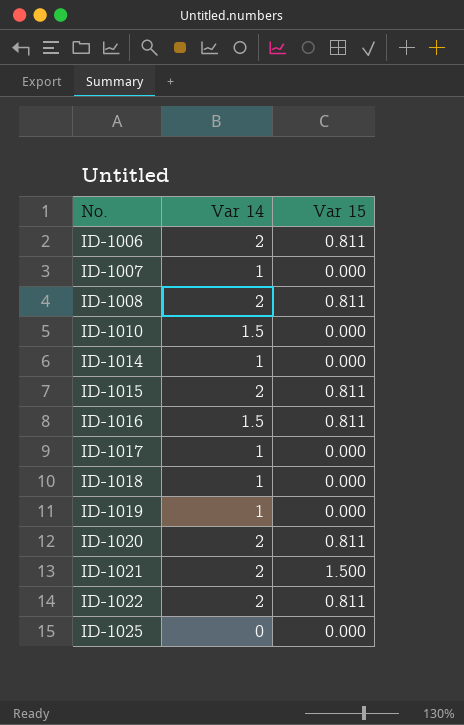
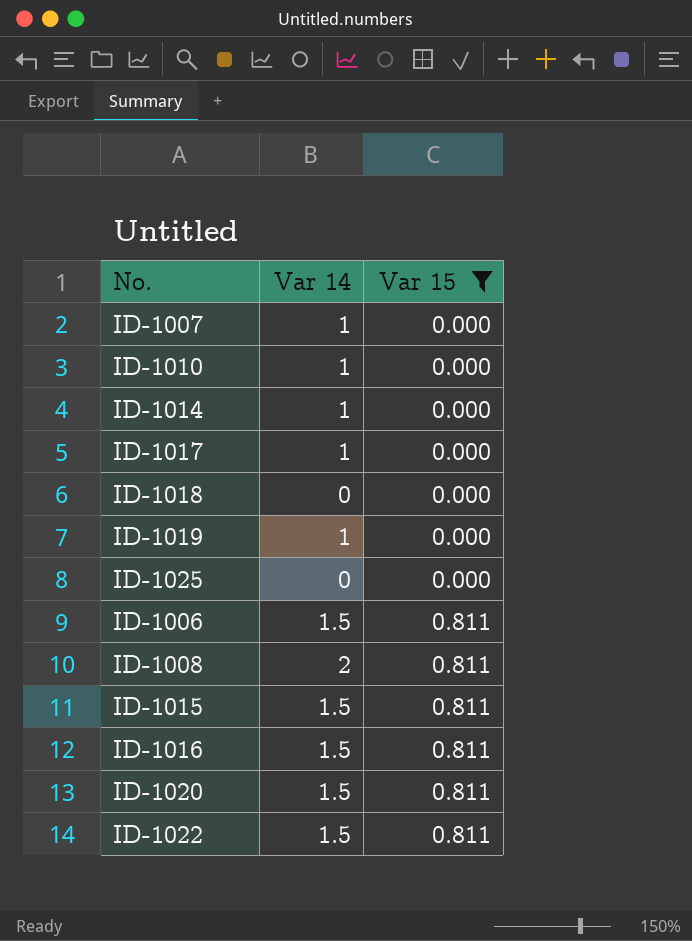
filter: none -> Var 15 != 1.500
row order: No. ascending -> Var 15 ascending
ID-1010 | Var 14: 1.5 -> 1
ID-1018 | Var 14: 1 -> 0
ID-1006 | Var 14: 2 -> 1.5
ID-1015 | Var 14: 2 -> 1.5
ID-1020 | Var 14: 2 -> 1.5
ID-1022 | Var 14: 2 -> 1.5

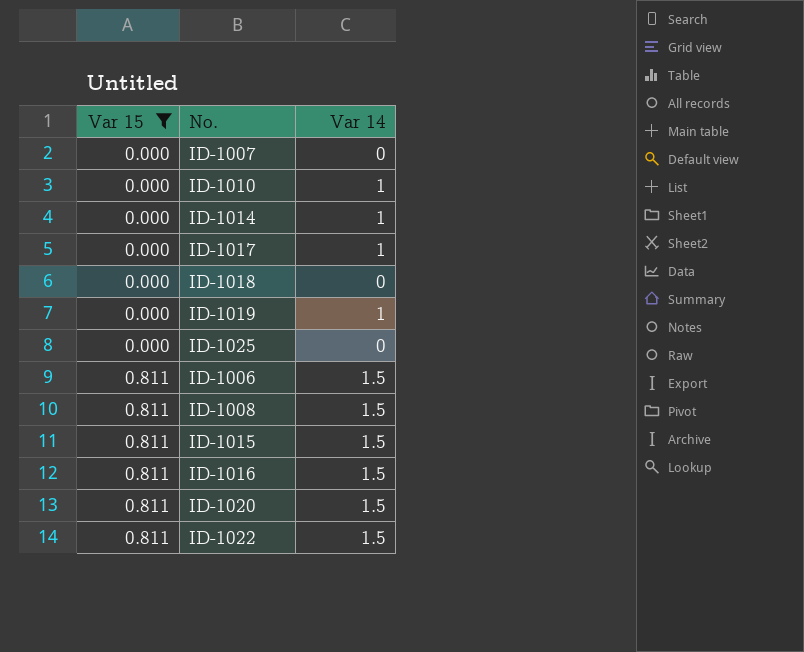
column Var 15 | position: 3 -> 1
ID-1007 | Var 14: 1 -> 0
ID-1008 | Var 14: 2 -> 1.5

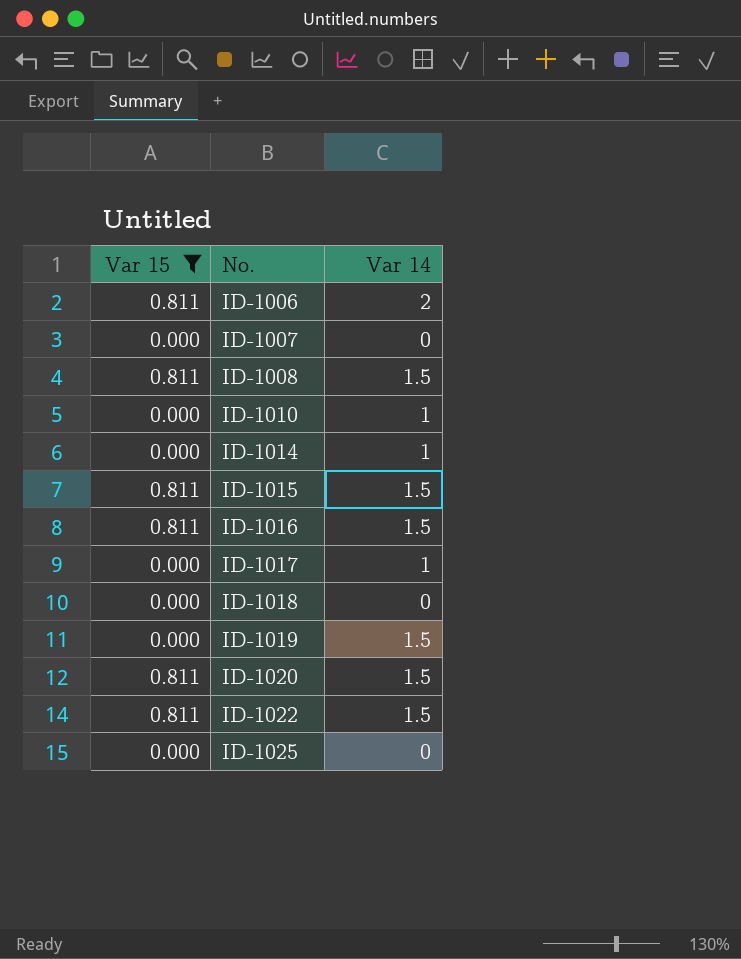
row order: Var 15 ascending -> No. ascending
ID-1006 | Var 14: 1.5 -> 2
ID-1019 | Var 14: 1 -> 1.5

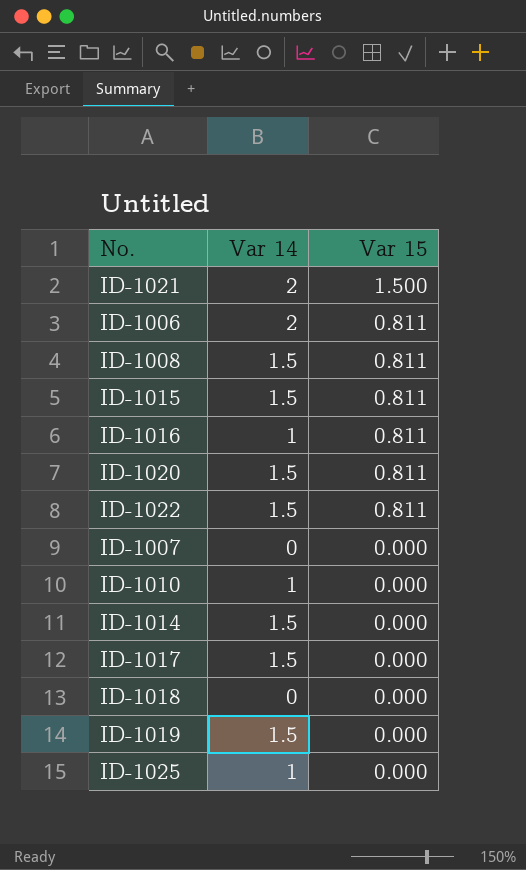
filter: Var 15 != 1.500 -> none
row order: No. ascending -> Var 15 descending
column Var 15 | position: 1 -> 3
ID-1016 | Var 14: 1.5 -> 1
ID-1014 | Var 14: 1 -> 1.5
ID-1017 | Var 14: 1 -> 1.5
ID-1025 | Var 14: 0 -> 1

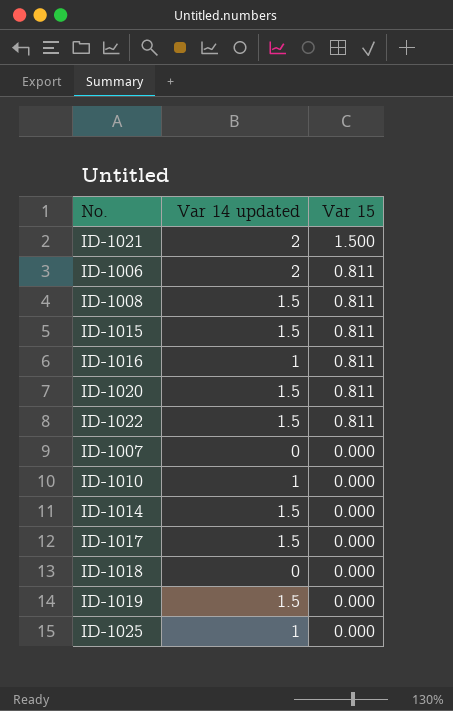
column name: Var 14 -> Var 14 updated

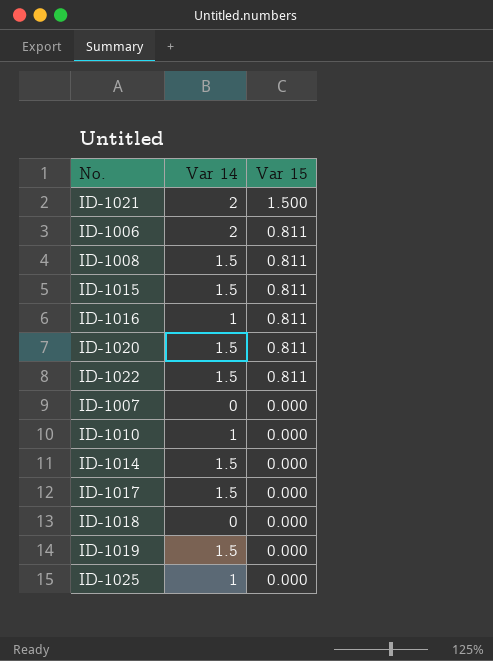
column name: Var 14 updated -> Var 14

